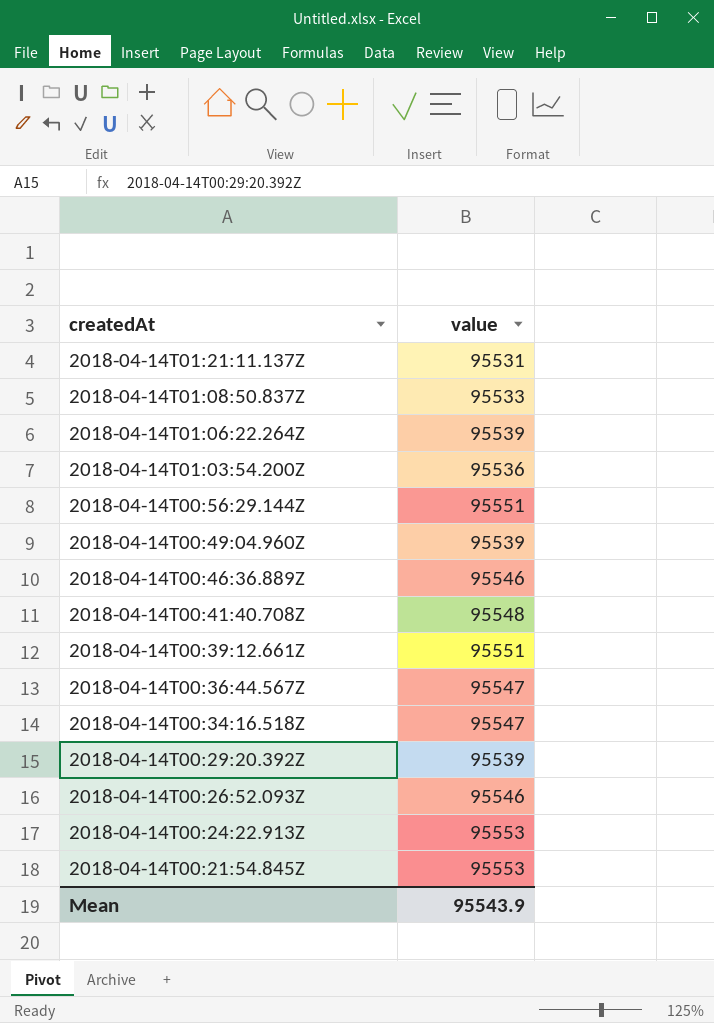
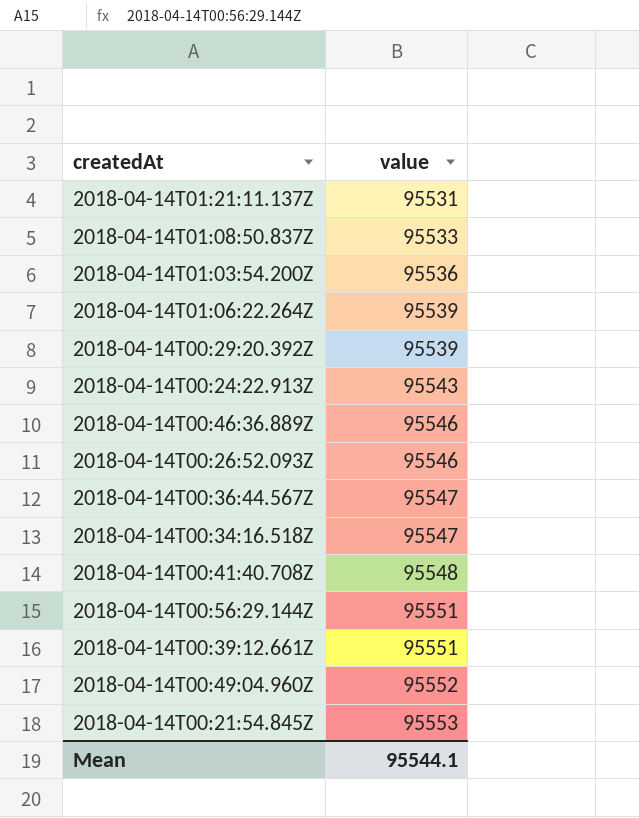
row order: createdAt descending -> value ascending
2018-04-14T00:24:22.913Z | value: 95553 -> 95543
2018-04-14T00:49:04.960Z | value: 95539 -> 95552
Mean | value: 95543.9 -> 95544.1

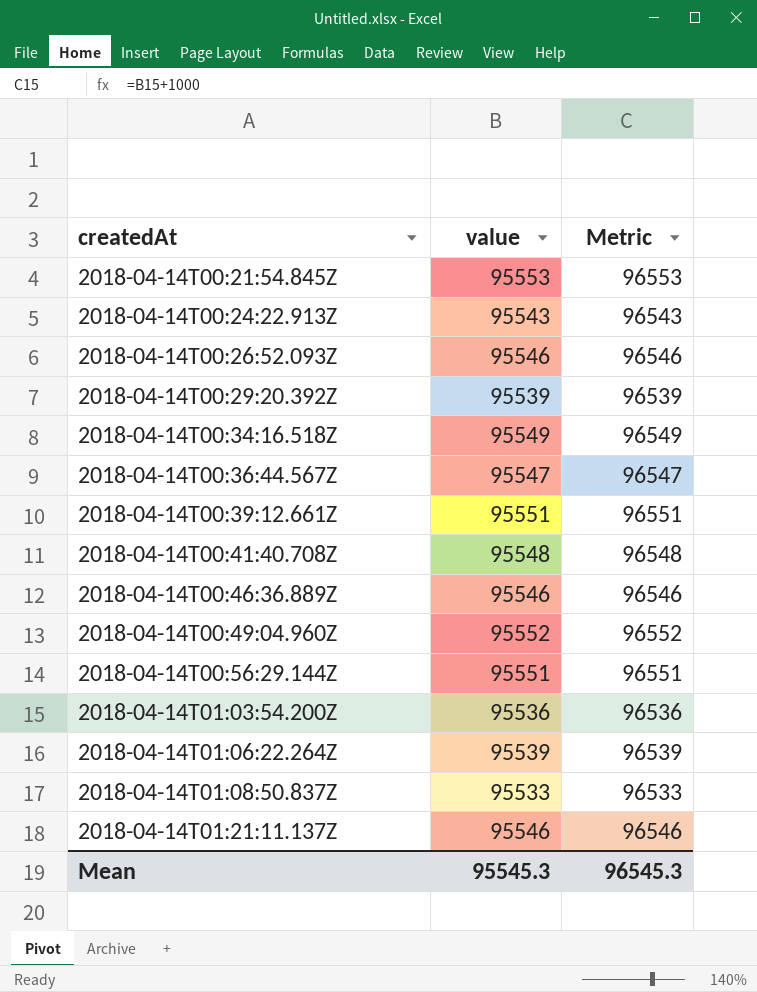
row order: value ascending -> createdAt ascending
column Metric | formula: none -> [value] + 1000
2018-04-14T00:34:16.518Z | value: 95547 -> 95549
2018-04-14T01:21:11.137Z | value: 95531 -> 95546
Mean | value: 95544.1 -> 95545.3

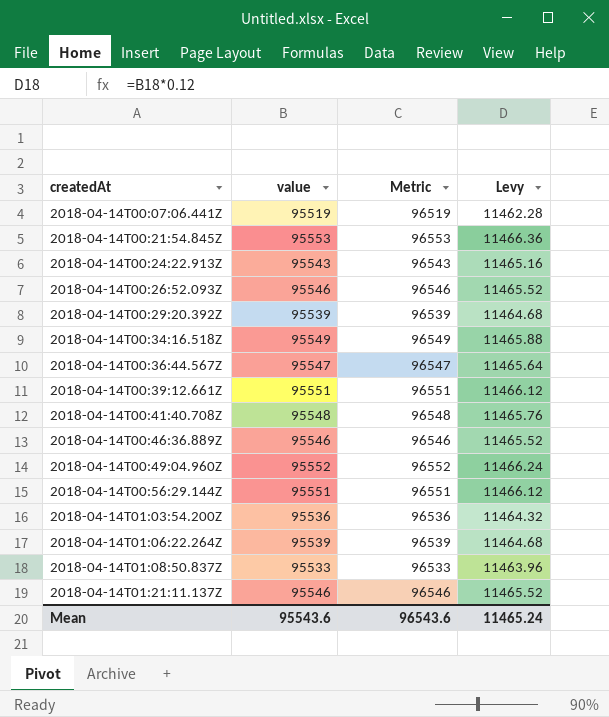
column Levy | formula: none -> [value] * 0.12
row 2018-04-14T00:07:06.441Z: none -> 95519 | 96519 | 11462.28
Mean | value: 95545.3 -> 95543.6
Mean | Metric: 96545.3 -> 96543.6

